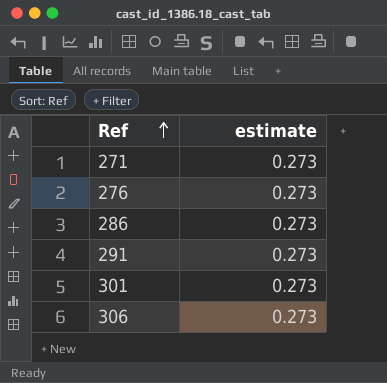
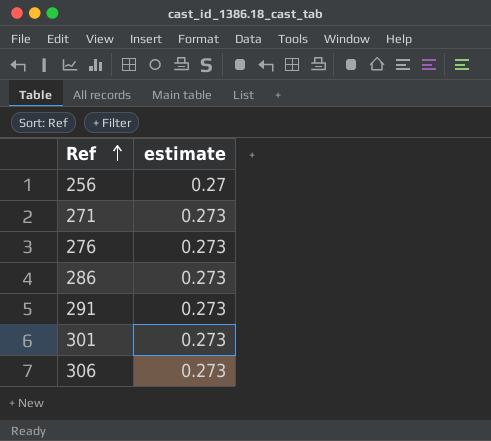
row 256: none -> 0.27

